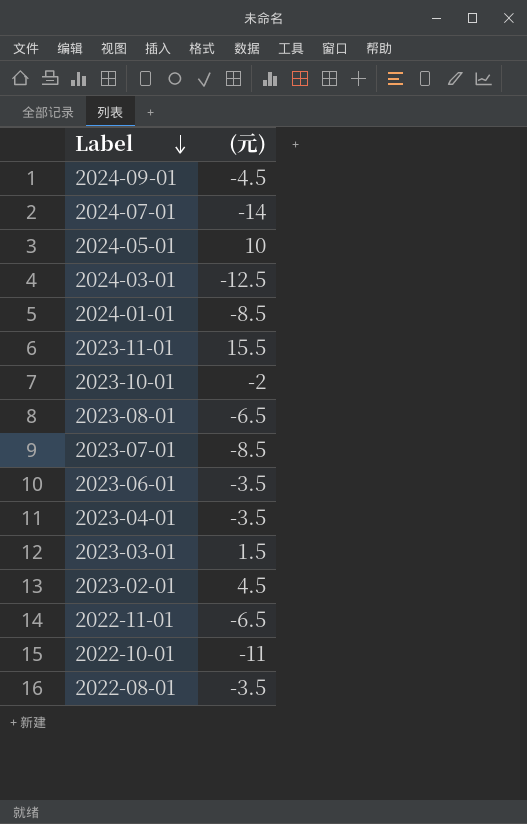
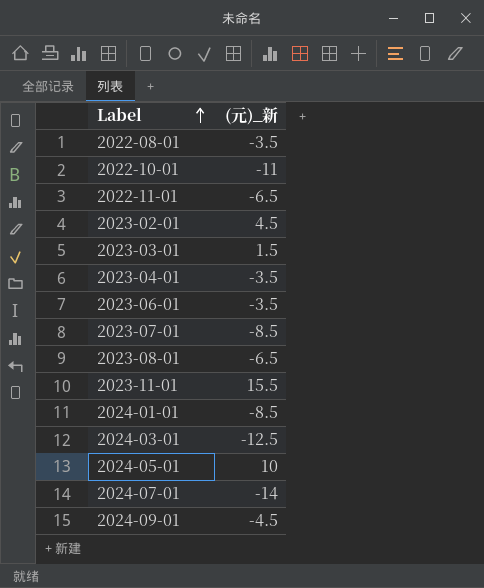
row order: Label descending -> Label ascending
column name: (元) -> (元)_新
row 2023-10-01: -2 -> none

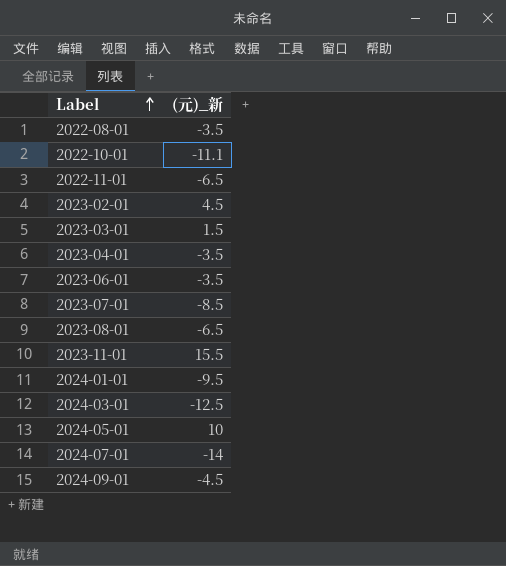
2022-10-01 | (元)_新: -11 -> -11.1
2024-01-01 | (元)_新: -8.5 -> -9.5

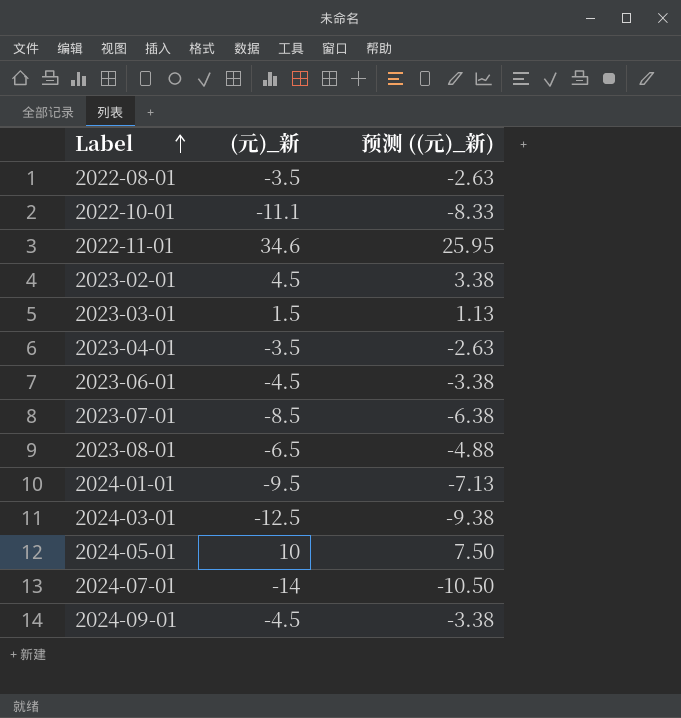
column 预测 ((元)_新) | formula: none -> [(元)_新] * 0.75
row 2023-11-01: 15.5 -> none
2022-11-01 | (元)_新: -6.5 -> 34.6
2023-06-01 | (元)_新: -3.5 -> -4.5

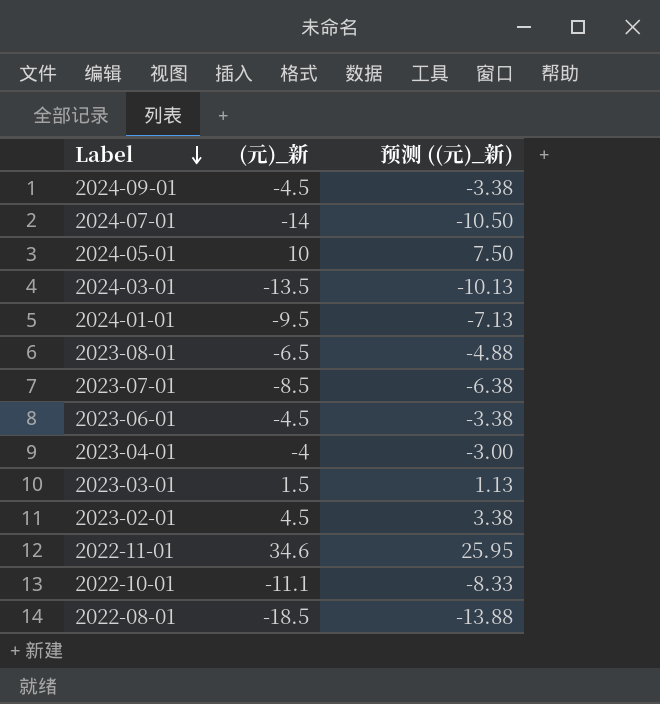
row order: Label ascending -> Label descending
2024-03-01 | (元)_新: -12.5 -> -13.5
2024-03-01 | 预测 ((元)_新): -9.38 -> -10.13
2023-04-01 | (元)_新: -3.5 -> -4
2023-04-01 | 预测 ((元)_新): -2.63 -> -3.00
2022-08-01 | (元)_新: -3.5 -> -18.5
2022-08-01 | 预测 ((元)_新): -2.63 -> -13.88

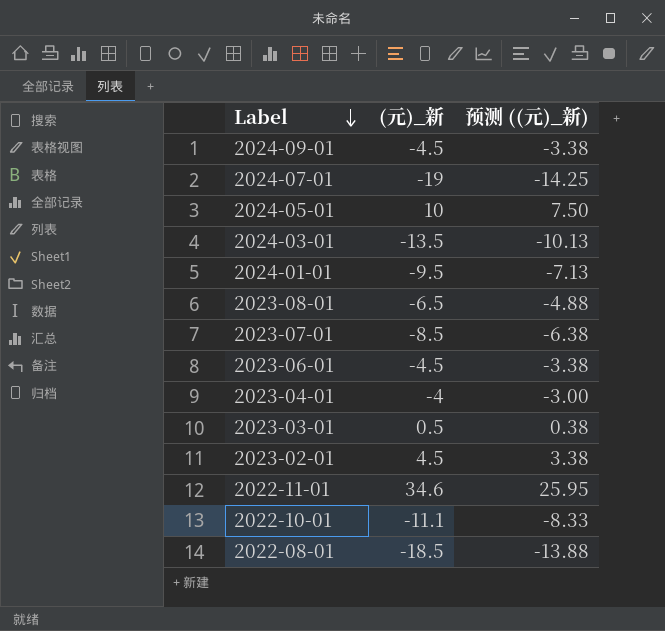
2024-07-01 | (元)_新: -14 -> -19
2024-07-01 | 预测 ((元)_新): -10.50 -> -14.25
2023-03-01 | (元)_新: 1.5 -> 0.5
2023-03-01 | 预测 ((元)_新): 1.13 -> 0.38

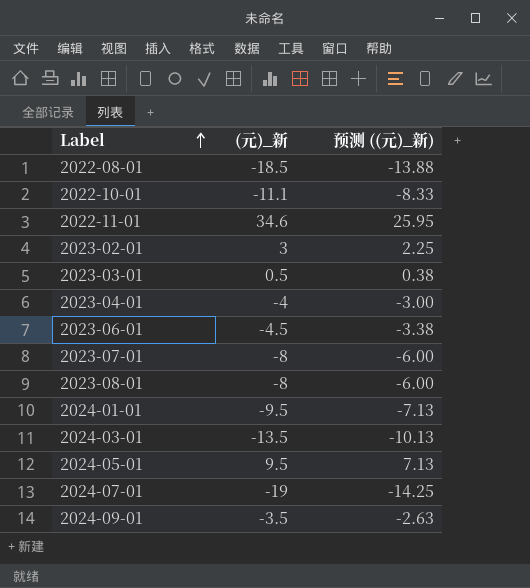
row order: Label descending -> Label ascending
2023-02-01 | (元)_新: 4.5 -> 3
2023-02-01 | 预测 ((元)_新): 3.38 -> 2.25
2023-07-01 | (元)_新: -8.5 -> -8
2023-07-01 | 预测 ((元)_新): -6.38 -> -6.00
2023-08-01 | (元)_新: -6.5 -> -8
2023-08-01 | 预测 ((元)_新): -4.88 -> -6.00
2024-05-01 | (元)_新: 10 -> 9.5
2024-05-01 | 预测 ((元)_新): 7.50 -> 7.13
2024-09-01 | (元)_新: -4.5 -> -3.5
2024-09-01 | 预测 ((元)_新): -3.38 -> -2.63

